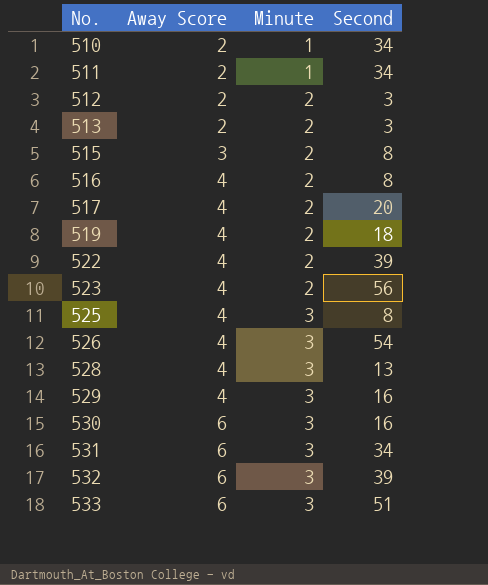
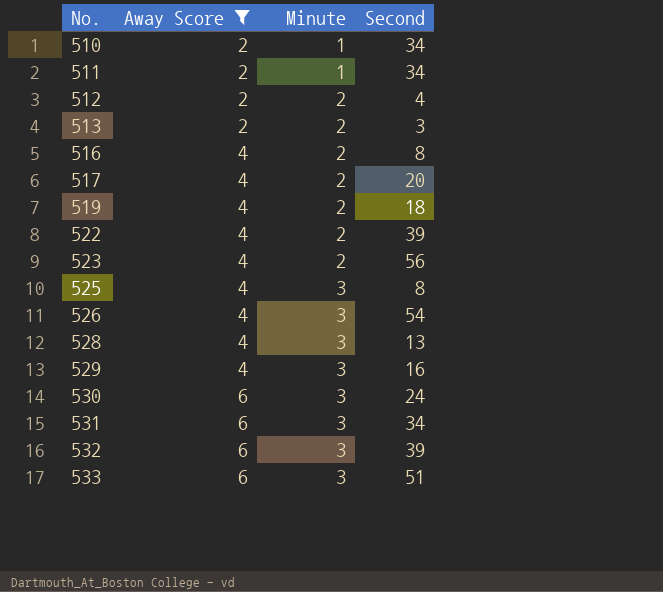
filter: none -> Away Score != 3
512 | Second: 3 -> 4
530 | Second: 16 -> 24

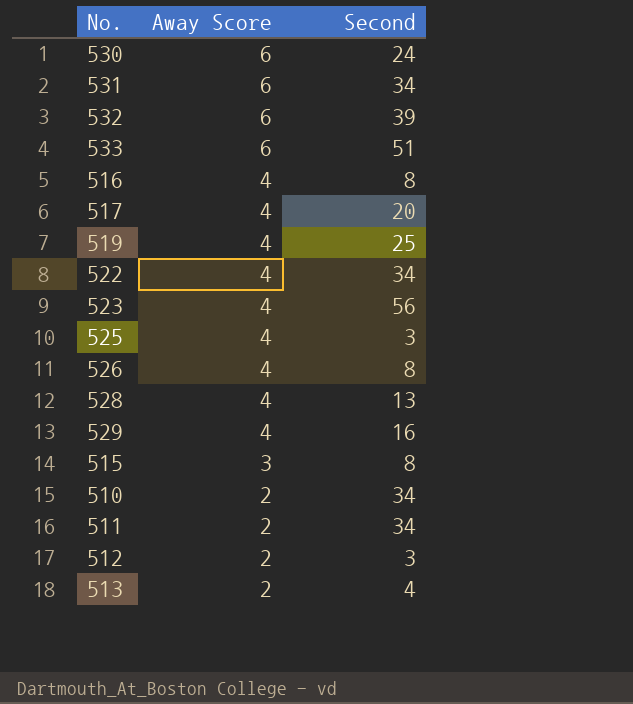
filter: Away Score != 3 -> none
row order: No. ascending -> Away Score descending
column Minute | position: 3 -> none
519 | Second: 18 -> 25
522 | Second: 39 -> 34
525 | Second: 8 -> 3
526 | Second: 54 -> 8
512 | Second: 4 -> 3
513 | Second: 3 -> 4

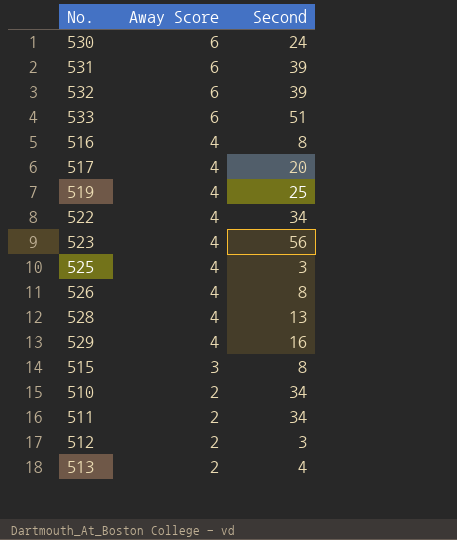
531 | Second: 34 -> 39

